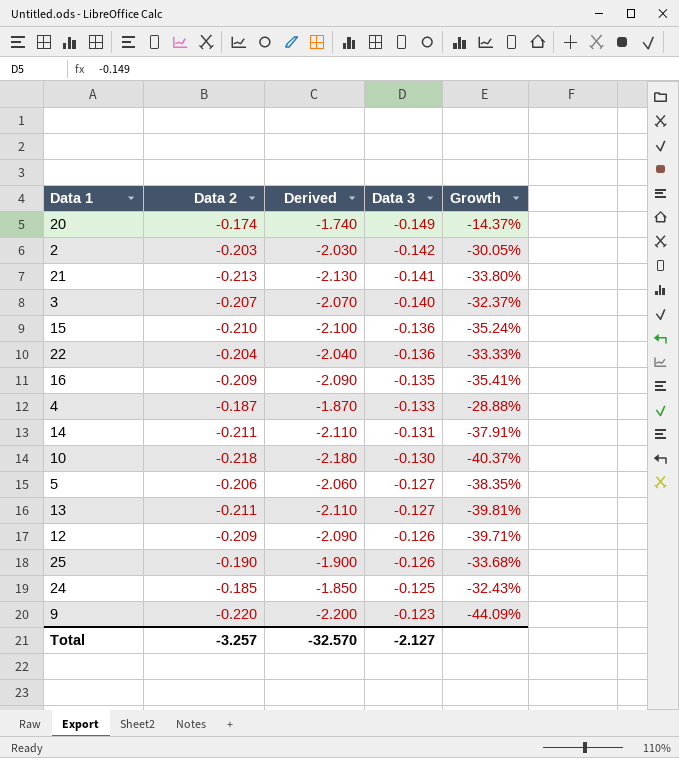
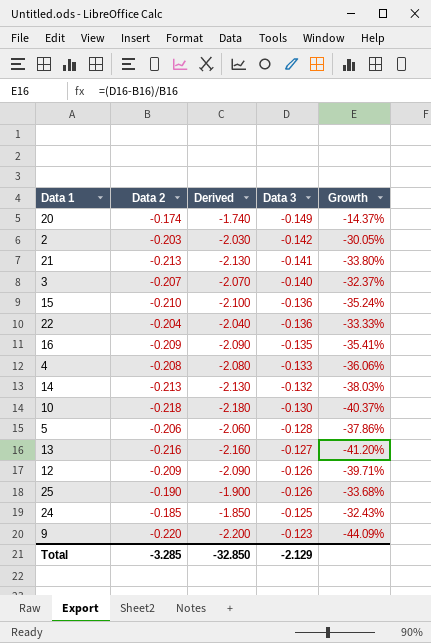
4 | Data 2: -0.187 -> -0.208
4 | Derived: -1.870 -> -2.080
4 | Growth: -28.88% -> -36.06%
14 | Data 2: -0.211 -> -0.213
14 | Derived: -2.110 -> -2.130
14 | Data 3: -0.131 -> -0.132
14 | Growth: -37.91% -> -38.03%
5 | Data 3: -0.127 -> -0.128
5 | Growth: -38.35% -> -37.86%
13 | Data 2: -0.211 -> -0.216
13 | Derived: -2.110 -> -2.160
13 | Growth: -39.81% -> -41.20%
Total | Data 2: -3.257 -> -3.285
Total | Derived: -32.570 -> -32.850
Total | Data 3: -2.127 -> -2.129

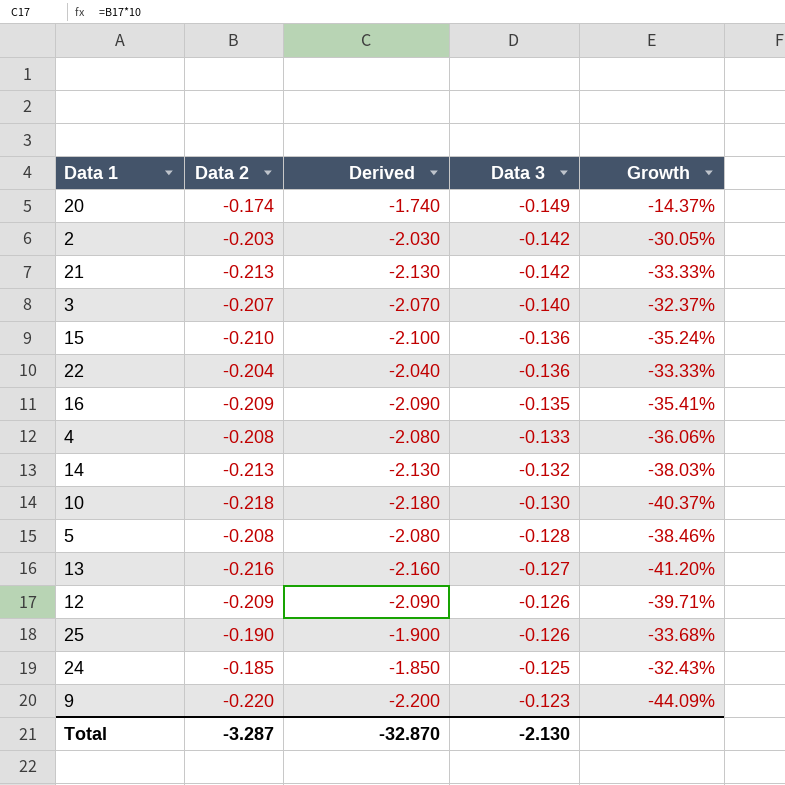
21 | Data 3: -0.141 -> -0.142
21 | Growth: -33.80% -> -33.33%
5 | Data 2: -0.206 -> -0.208
5 | Derived: -2.060 -> -2.080
5 | Growth: -37.86% -> -38.46%
Total | Data 2: -3.285 -> -3.287
Total | Derived: -32.850 -> -32.870
Total | Data 3: -2.129 -> -2.130

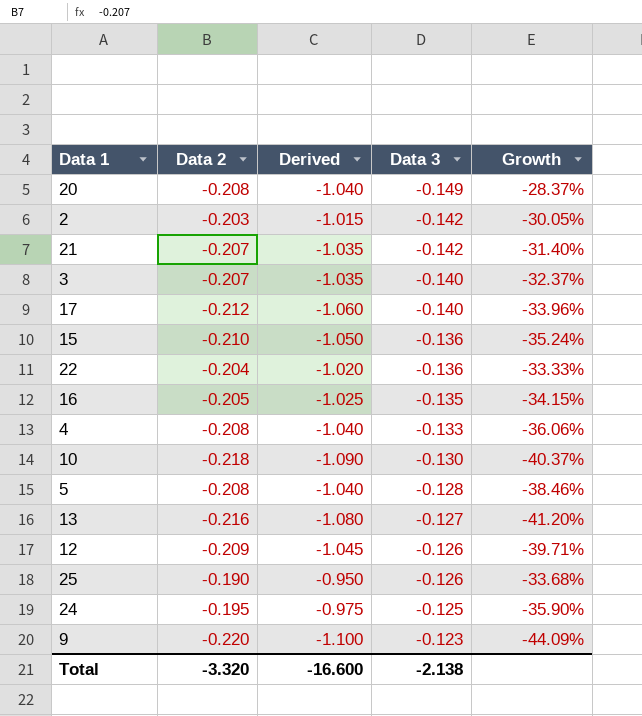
column Derived | formula: [Data 2] * 10 -> [Data 2] * 5
row 14: -0.213 | -2.130 | -0.132 | -38.03% -> none
20 | Data 2: -0.174 -> -0.208
20 | Growth: -14.37% -> -28.37%
21 | Data 2: -0.213 -> -0.207
21 | Growth: -33.33% -> -31.40%
row 17: none -> -0.212 | -1.060 | -0.140 | -33.96%
16 | Data 2: -0.209 -> -0.205
16 | Growth: -35.41% -> -34.15%
24 | Data 2: -0.185 -> -0.195
24 | Growth: -32.43% -> -35.90%
Total | Data 2: -3.287 -> -3.320
Total | Derived: -32.870 -> -16.600
Total | Data 3: -2.130 -> -2.138

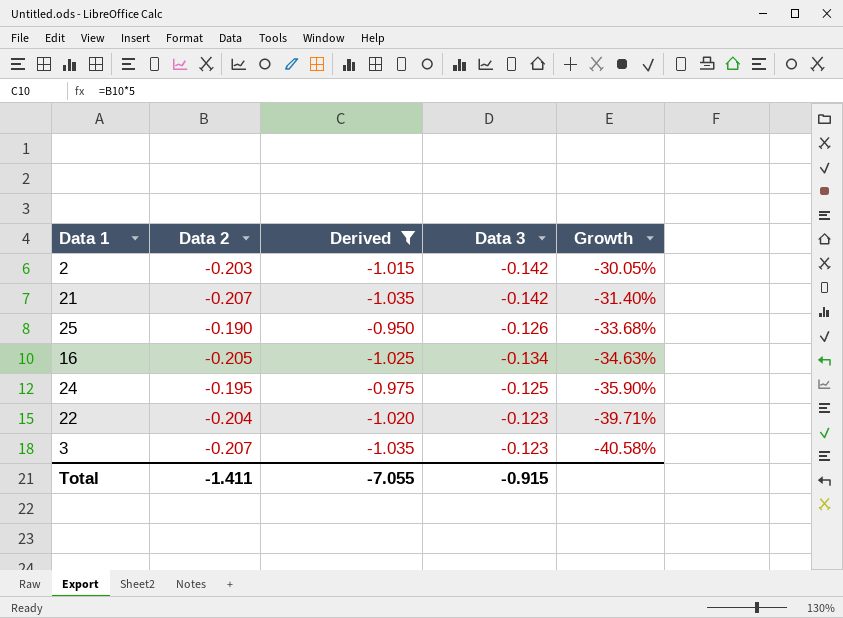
filter: none -> Derived >= -1.035
row order: Data 3 ascending -> Growth descending
16 | Data 3: -0.135 -> -0.134
16 | Growth: -34.15% -> -34.63%
22 | Data 3: -0.136 -> -0.123
22 | Growth: -33.33% -> -39.71%
3 | Data 3: -0.140 -> -0.123
3 | Growth: -32.37% -> -40.58%
Total | Data 2: -3.320 -> -1.411
Total | Derived: -16.600 -> -7.055
Total | Data 3: -2.138 -> -0.915

